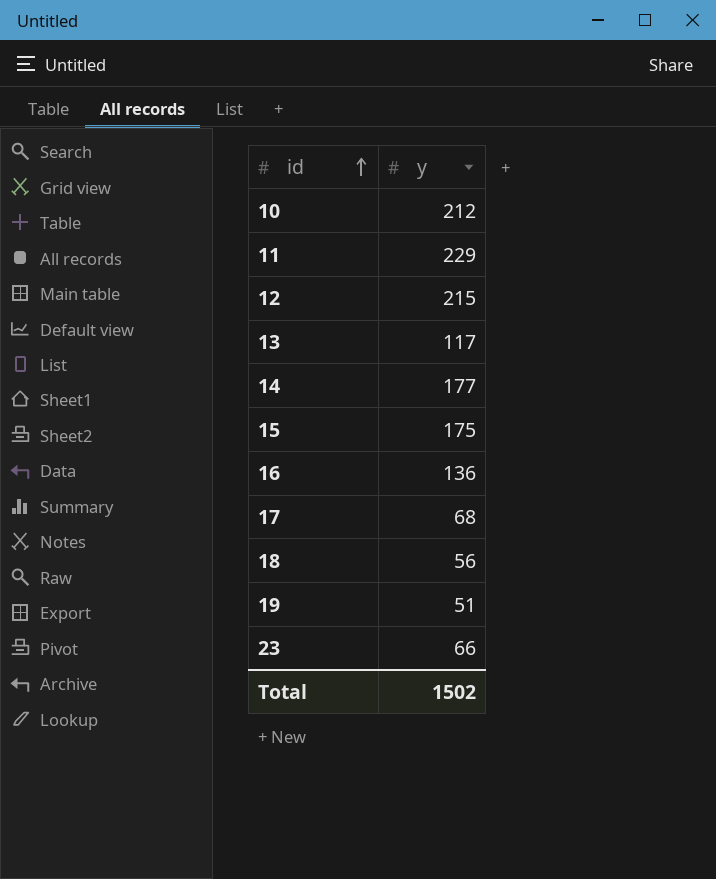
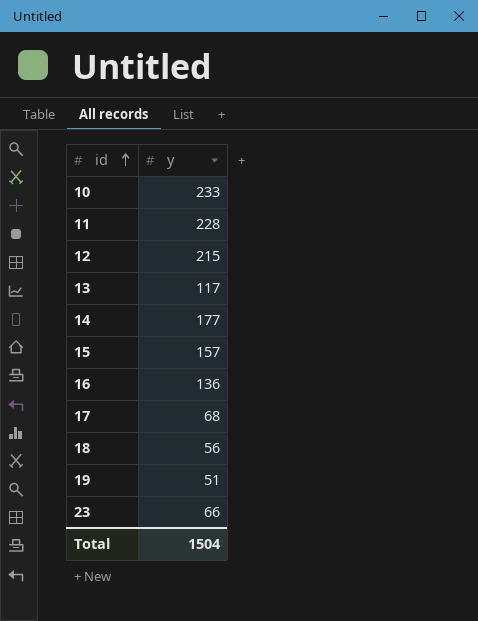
10 | y: 212 -> 233
11 | y: 229 -> 228
15 | y: 175 -> 157
Total | y: 1502 -> 1504

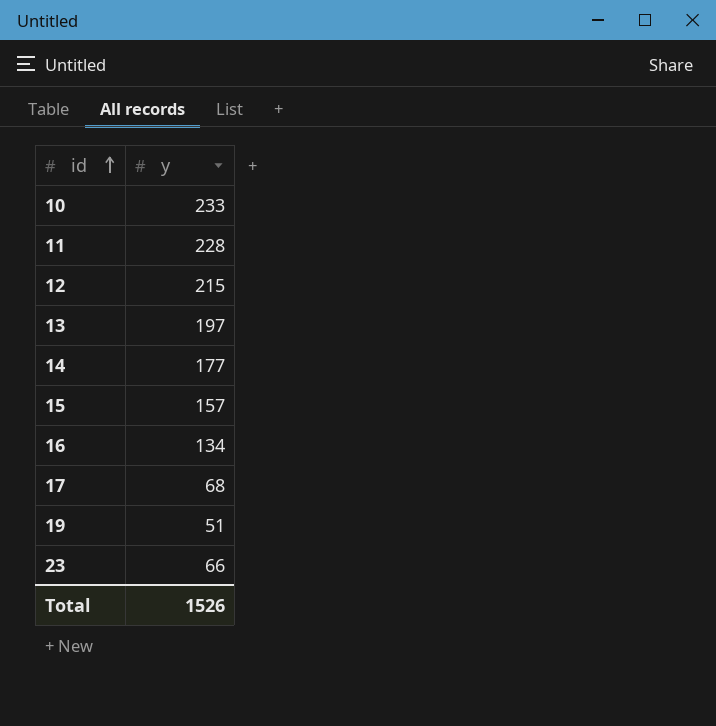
row 18: 56 -> none
13 | y: 117 -> 197
16 | y: 136 -> 134
Total | y: 1504 -> 1526

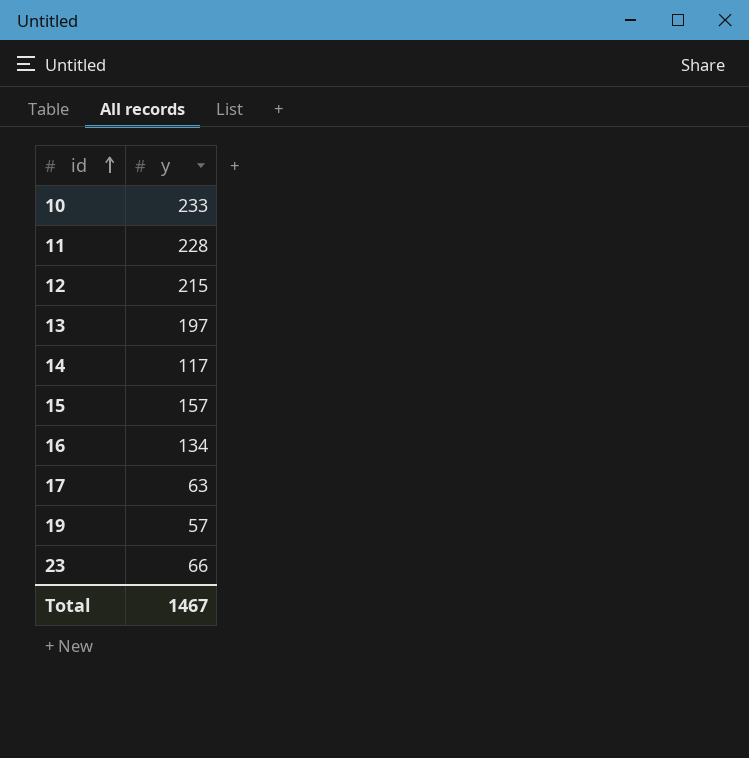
14 | y: 177 -> 117
17 | y: 68 -> 63
19 | y: 51 -> 57
Total | y: 1526 -> 1467

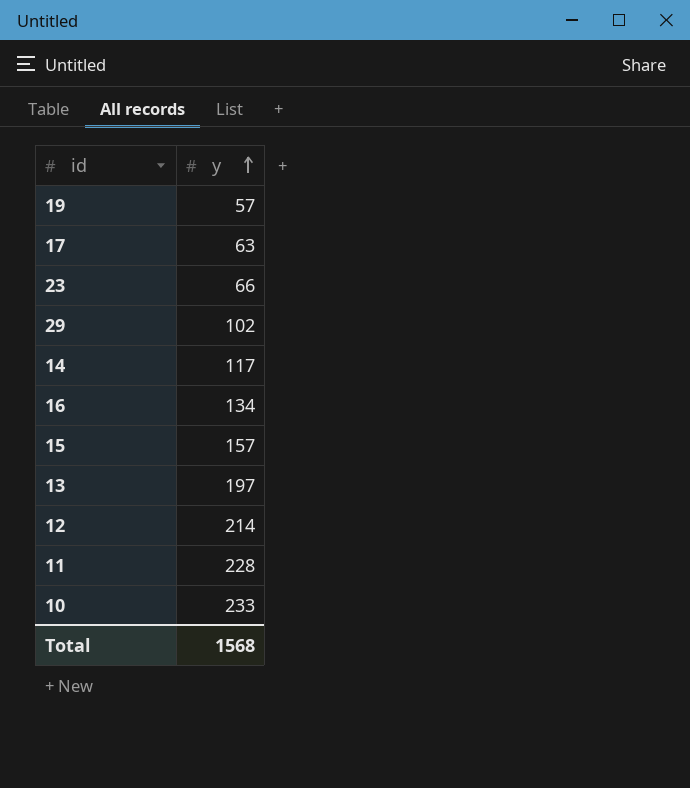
row order: id ascending -> y ascending
row 29: none -> 102
12 | y: 215 -> 214
Total | y: 1467 -> 1568

